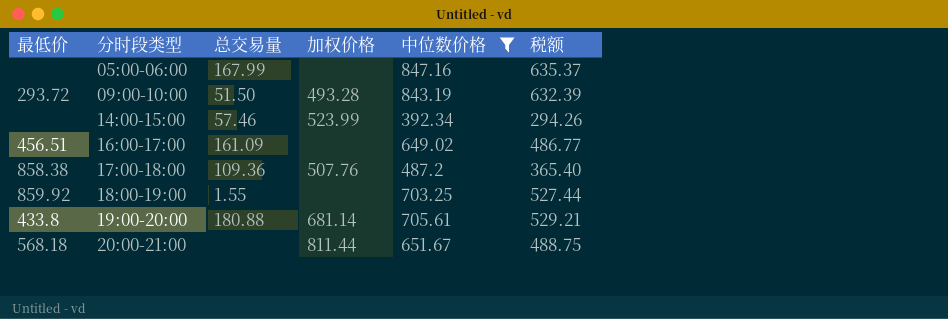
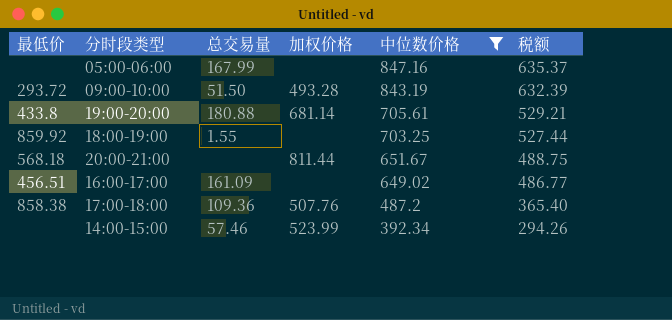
row order: 分时段类型 ascending -> 中位数价格 descending

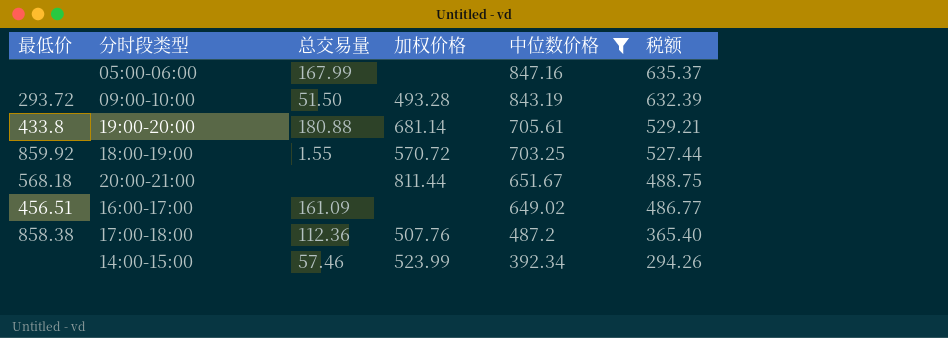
18:00-19:00 | 加权价格: none -> 570.72
17:00-18:00 | 总交易量: 109.36 -> 112.36

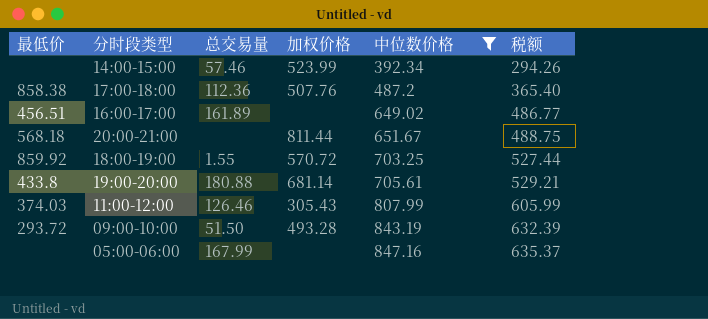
row order: 中位数价格 descending -> 中位数价格 ascending
16:00-17:00 | 总交易量: 161.09 -> 161.89
row 11:00-12:00: none -> 374.03 | 126.46 | 305.43 | 807.99 | 605.99

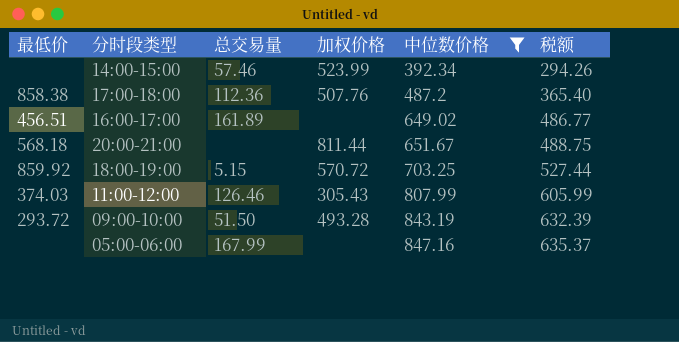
row 19:00-20:00: 433.8 | 180.88 | 681.14 | 705.61 | 529.21 -> none
18:00-19:00 | 总交易量: 1.55 -> 5.15

